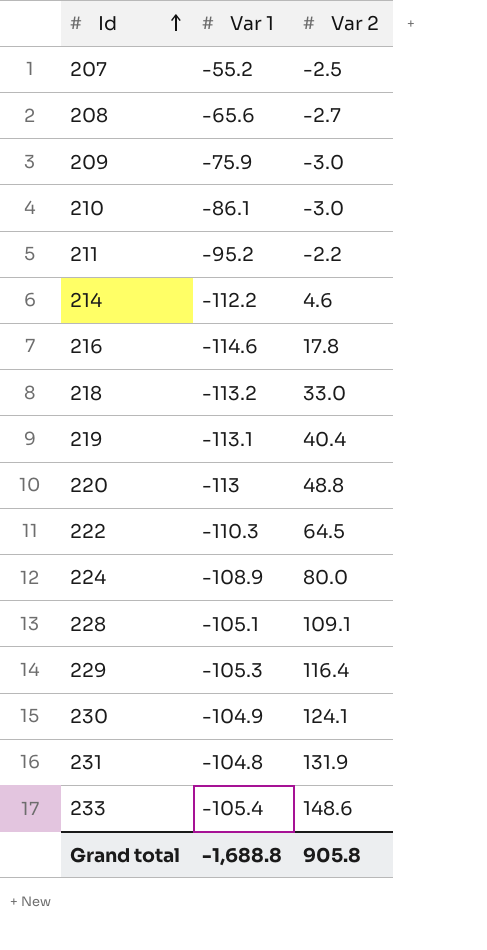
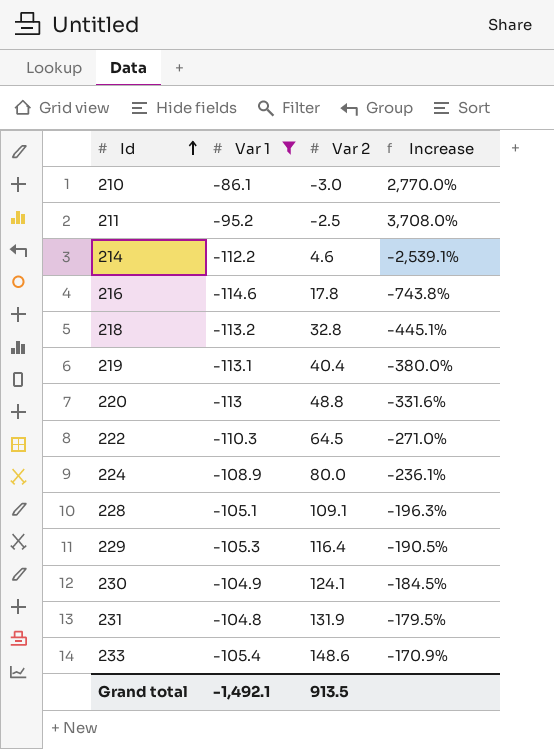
filter: none -> Var 1 <= -86.1
column Increase | formula: none -> ([Var 1] - [Var 2]) / [Var 2]
211 | Var 2: -2.2 -> -2.5
218 | Var 2: 33.0 -> 32.8
Grand total | Var 1: -1,688.8 -> -1,492.1
Grand total | Var 2: 905.8 -> 913.5

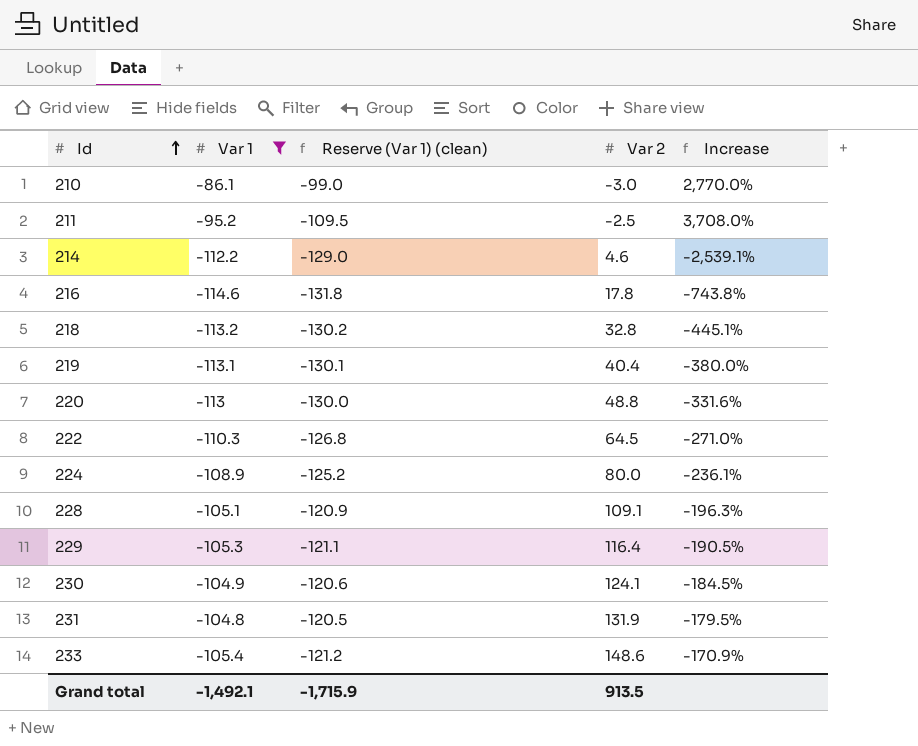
column Reserve (Var 1) (clean) | formula: none -> [Var 1] * 1.15

